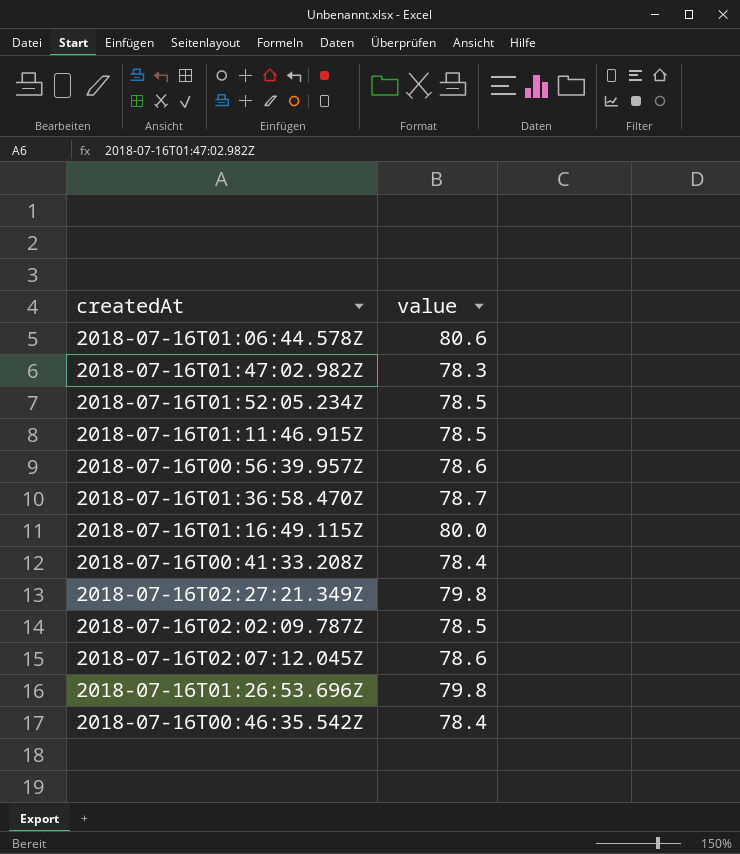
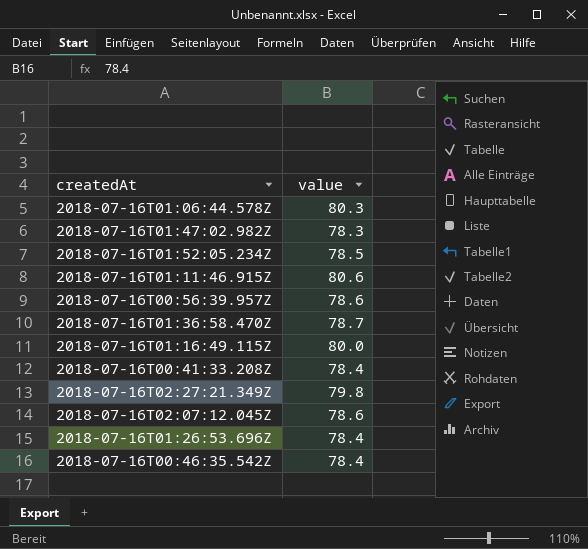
row 2018-07-16T02:02:09.787Z: 78.5 -> none
2018-07-16T01:06:44.578Z | value: 80.6 -> 80.3
2018-07-16T01:11:46.915Z | value: 78.5 -> 80.6
2018-07-16T01:26:53.696Z | value: 79.8 -> 78.4

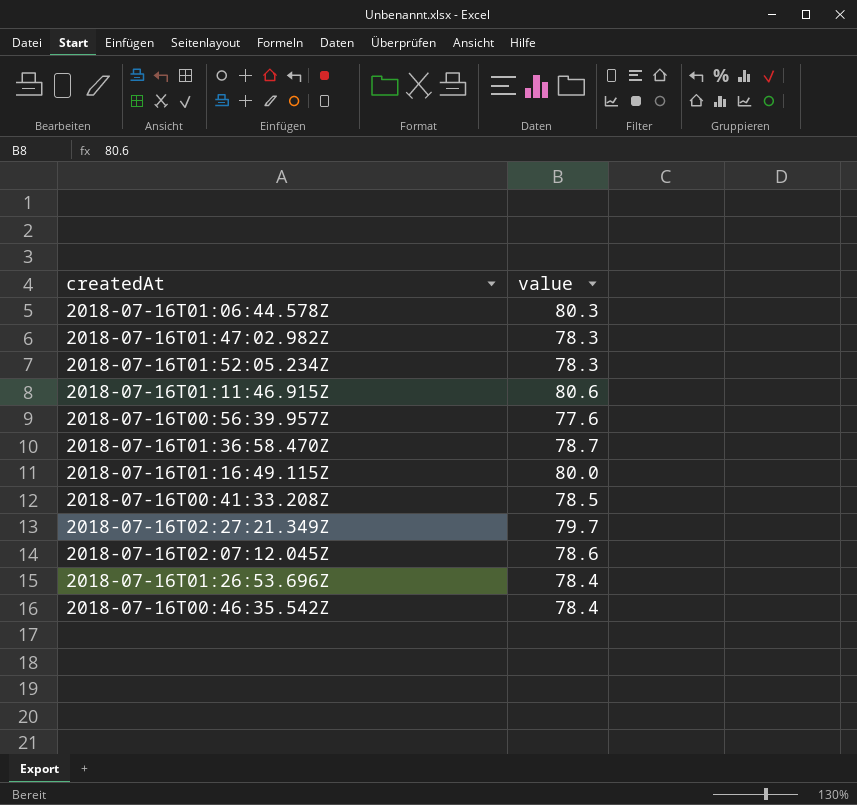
2018-07-16T01:52:05.234Z | value: 78.5 -> 78.3
2018-07-16T00:56:39.957Z | value: 78.6 -> 77.6
2018-07-16T00:41:33.208Z | value: 78.4 -> 78.5
2018-07-16T02:27:21.349Z | value: 79.8 -> 79.7

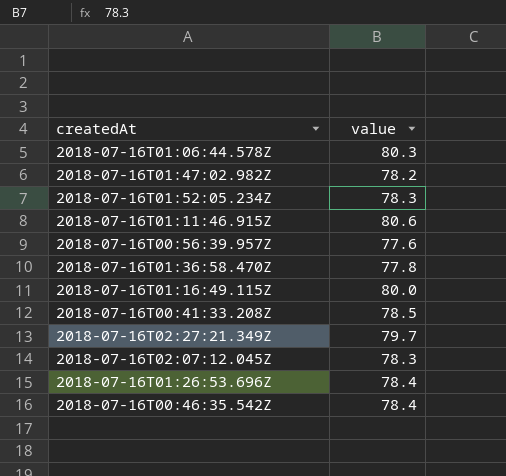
2018-07-16T01:47:02.982Z | value: 78.3 -> 78.2
2018-07-16T01:36:58.470Z | value: 78.7 -> 77.8
2018-07-16T02:07:12.045Z | value: 78.6 -> 78.3

